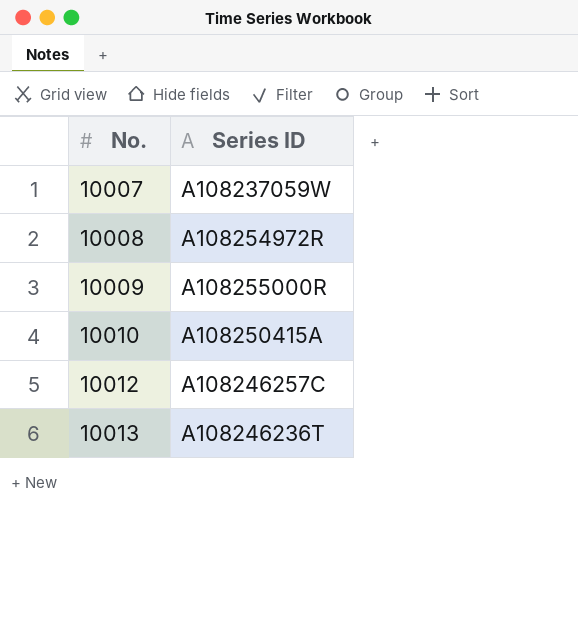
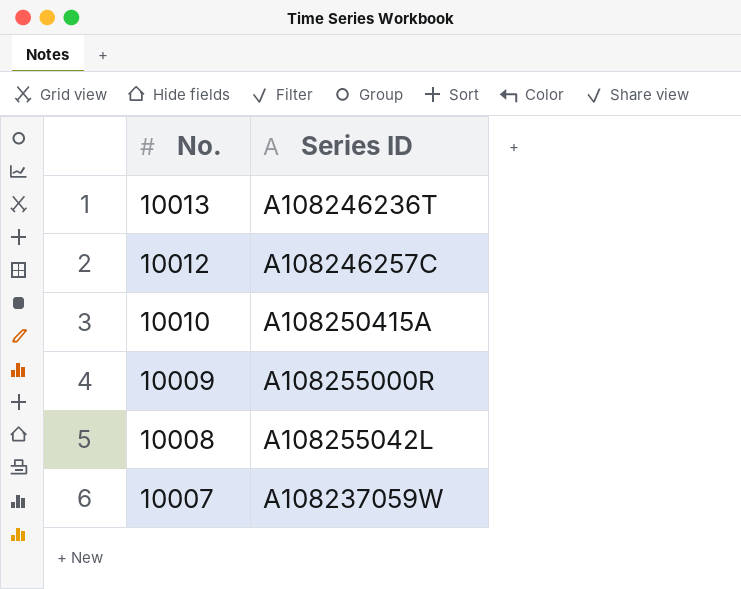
row order: No. ascending -> No. descending
10008 | Series ID: A108254972R -> A108255042L

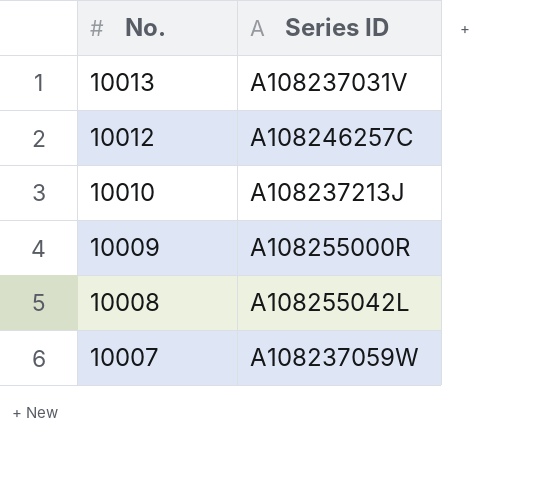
10013 | Series ID: A108246236T -> A108237031V
10010 | Series ID: A108250415A -> A108237213J

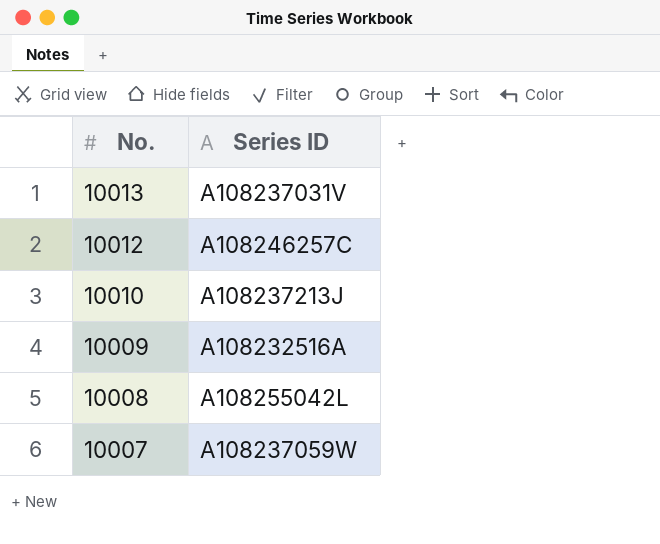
10009 | Series ID: A108255000R -> A108232516A

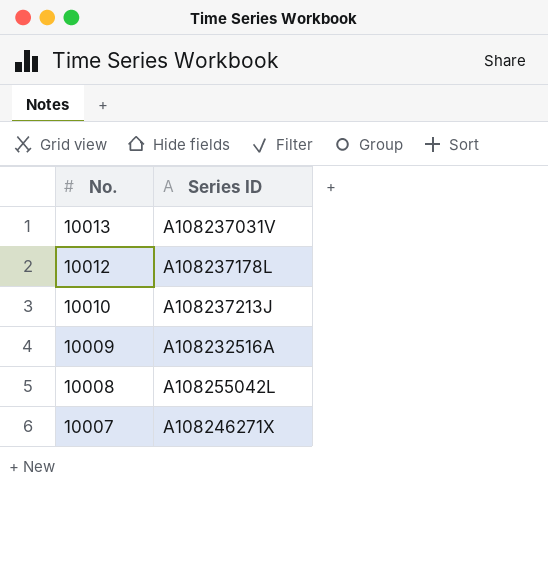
10012 | Series ID: A108246257C -> A108237178L
10007 | Series ID: A108237059W -> A108246271X

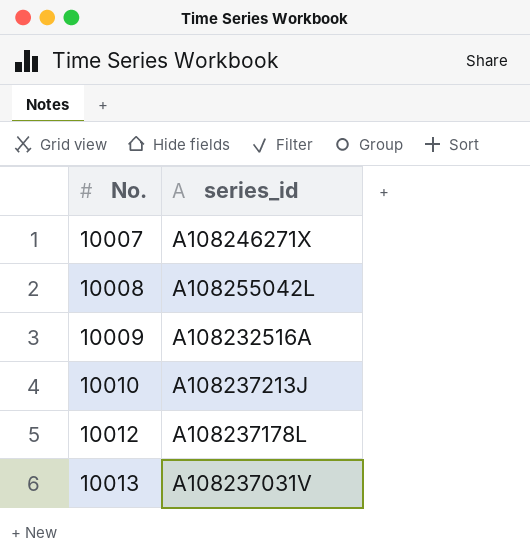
row order: No. descending -> No. ascending
column name: Series ID -> series_id

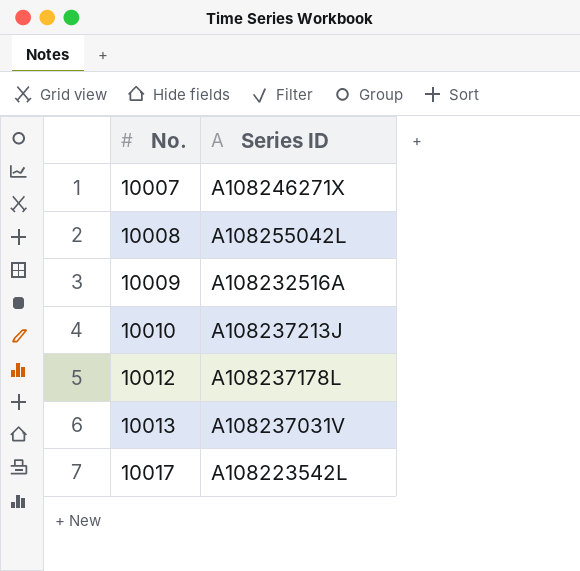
column name: series_id -> Series ID
row 10017: none -> A108223542L

